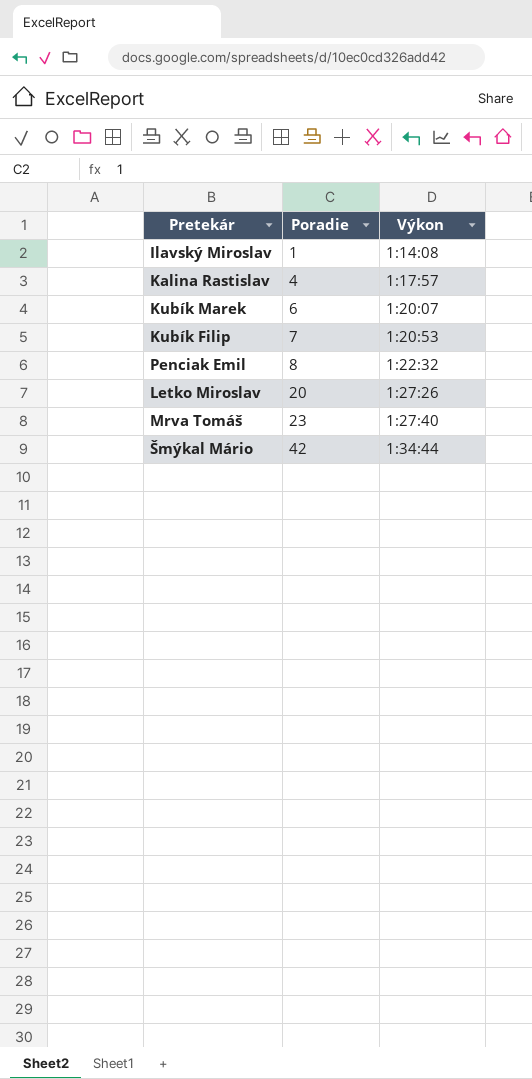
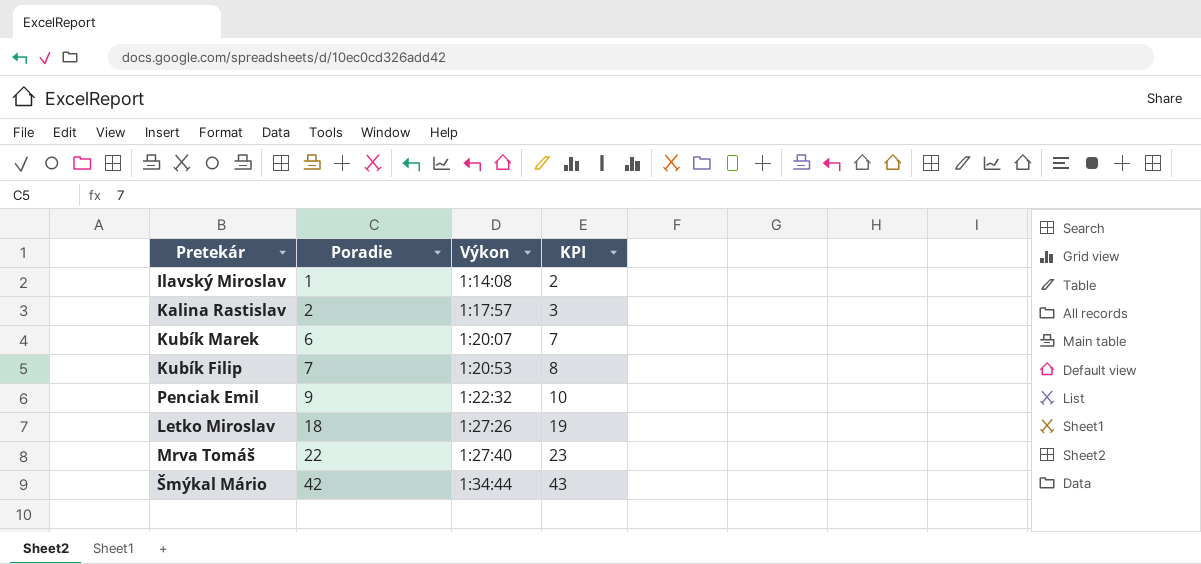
column KPI | formula: none -> [Poradie] + 1
Kalina Rastislav | Poradie: 4 -> 2
Penciak Emil | Poradie: 8 -> 9
Letko Miroslav | Poradie: 20 -> 18
Mrva Tomáš | Poradie: 23 -> 22

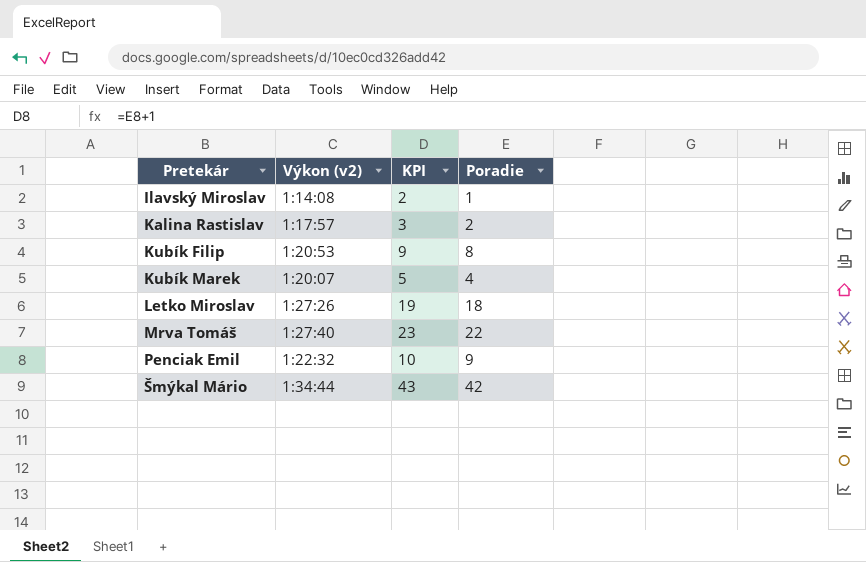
row order: Poradie ascending -> Pretekár ascending
column name: Výkon -> Výkon (v2)
column Poradie | position: 2 -> 4
Kubík Filip | KPI: 8 -> 9
Kubík Filip | Poradie: 7 -> 8
Kubík Marek | KPI: 7 -> 5
Kubík Marek | Poradie: 6 -> 4

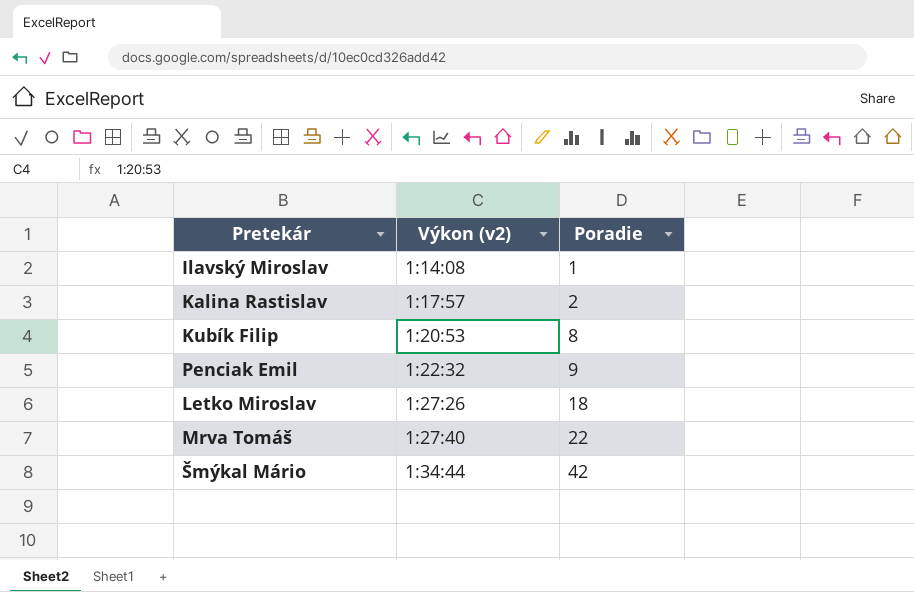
row order: Pretekár ascending -> Výkon (v2) ascending
column KPI | formula: [Poradie] + 1 -> none
row Kubík Marek: 1:20:07 | 5 | 4 -> none

